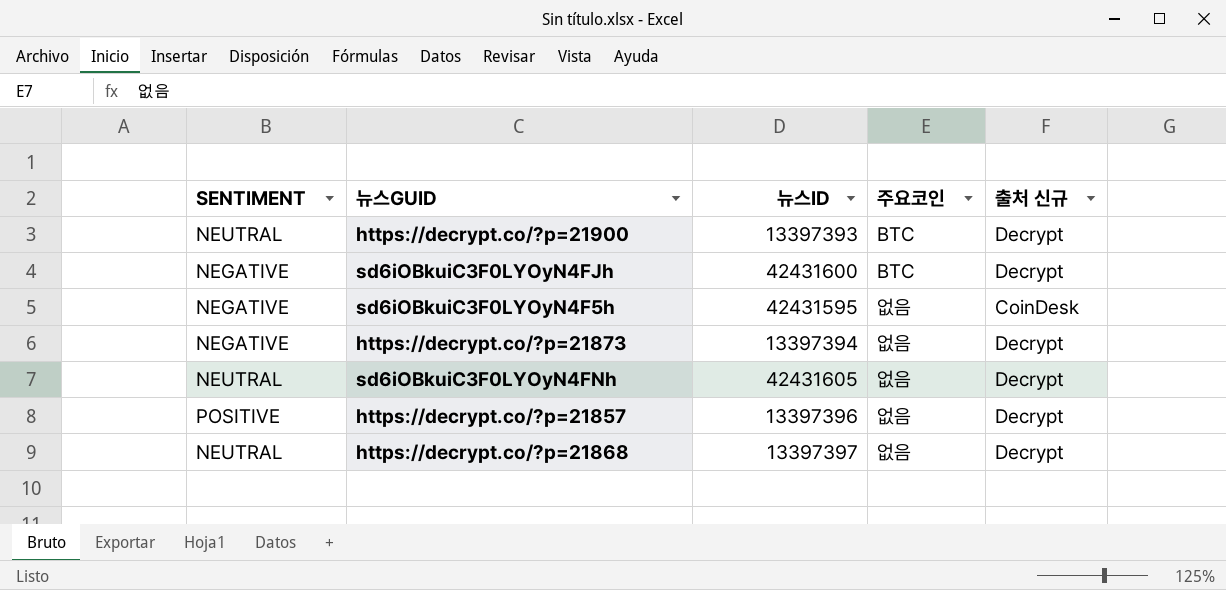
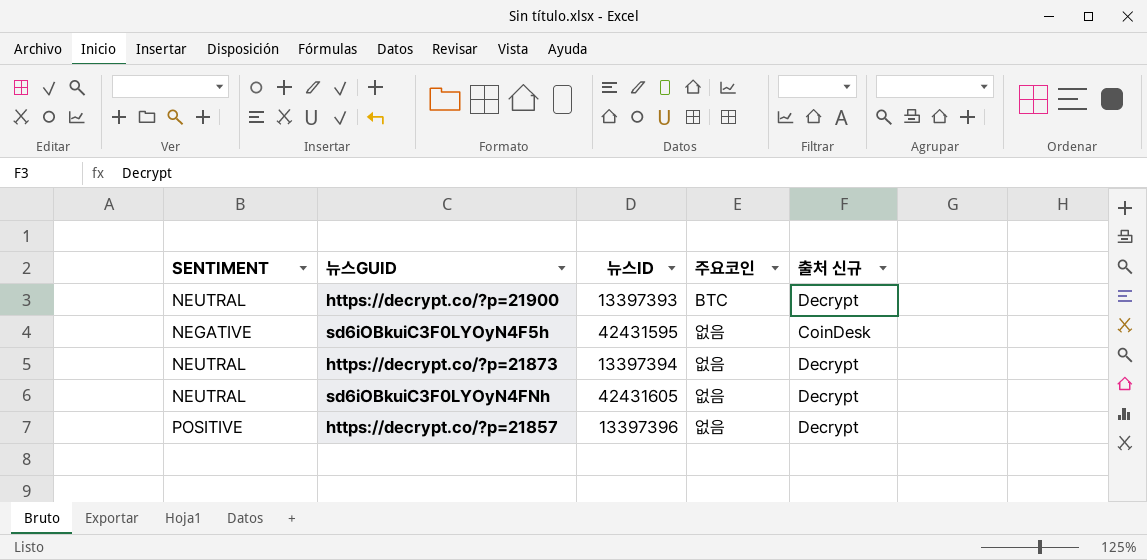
row sd6iOBkuiC3F0LYOyN4FJh: NEGATIVE | 42431600 | BTC | Decrypt -> none
row https://decrypt.co/?p=21868: NEUTRAL | 13397397 | 없음 | Decrypt -> none
https://decrypt.co/?p=21873 | SENTIMENT: NEGATIVE -> NEUTRAL

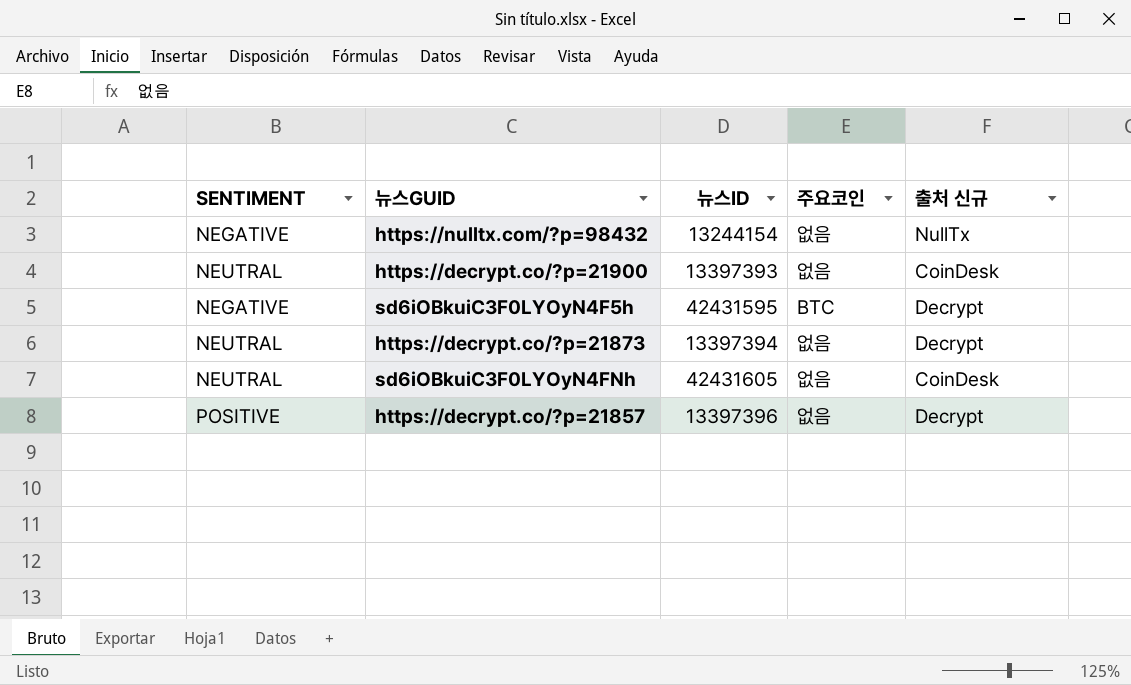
row https://nulltx.com/?p=98432: none -> NEGATIVE | 13244154 | 없음 | NullTx
https://decrypt.co/?p=21900 | 주요코인: BTC -> 없음
https://decrypt.co/?p=21900 | 출처 신규: Decrypt -> CoinDesk
sd6iOBkuiC3F0LYOyN4F5h | 주요코인: 없음 -> BTC
sd6iOBkuiC3F0LYOyN4F5h | 출처 신규: CoinDesk -> Decrypt
sd6iOBkuiC3F0LYOyN4FNh | 출처 신규: Decrypt -> CoinDesk

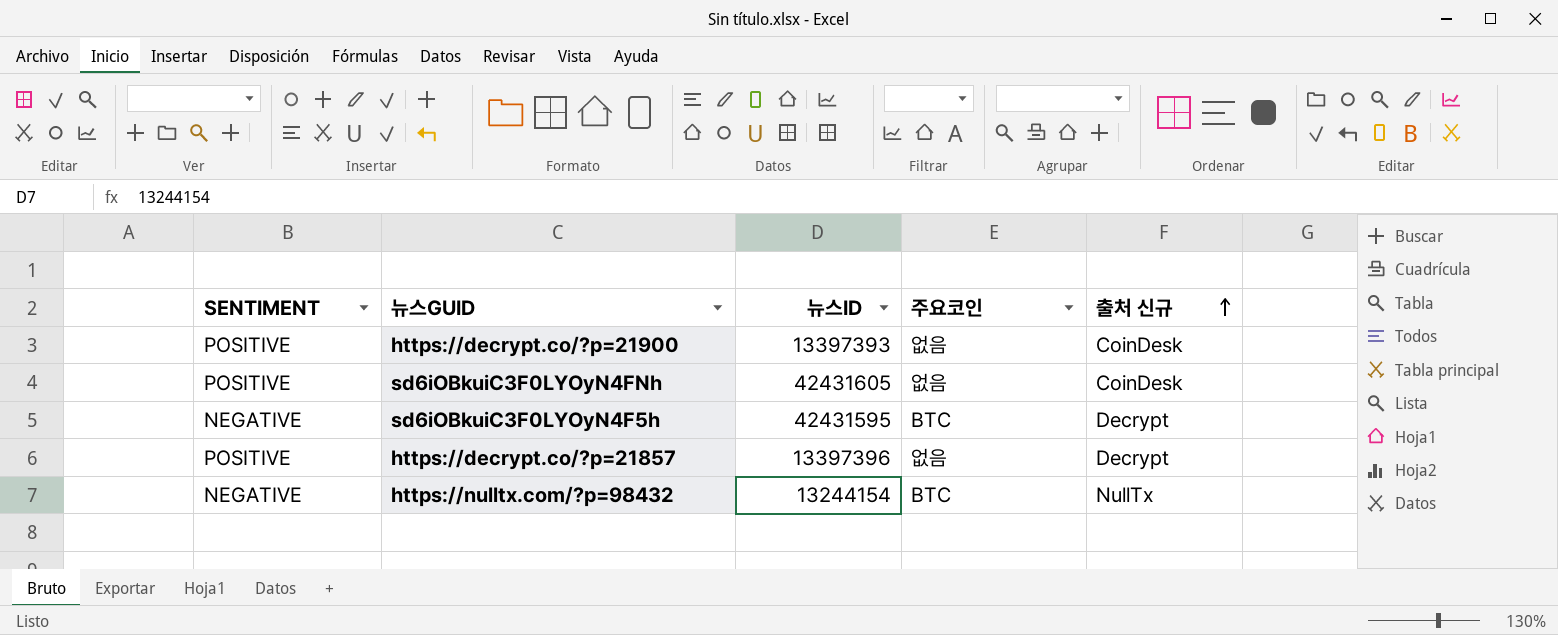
row order: none -> 출처 신규 ascending
row https://decrypt.co/?p=21873: NEUTRAL | 13397394 | 없음 | Decrypt -> none
https://decrypt.co/?p=21900 | SENTIMENT: NEUTRAL -> POSITIVE
sd6iOBkuiC3F0LYOyN4FNh | SENTIMENT: NEUTRAL -> POSITIVE
https://nulltx.com/?p=98432 | 주요코인: 없음 -> BTC

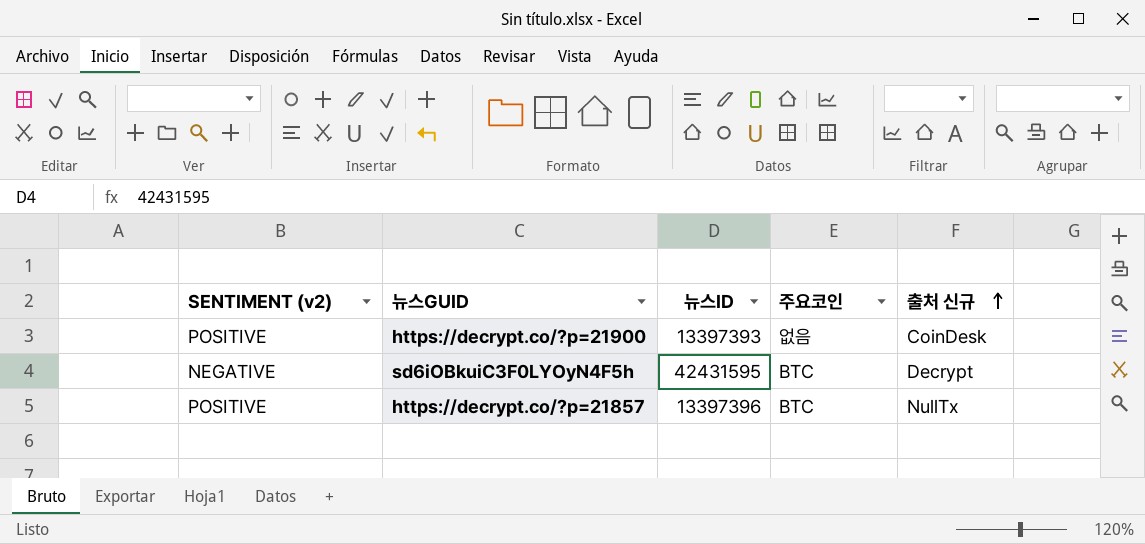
column name: SENTIMENT -> SENTIMENT (v2)
row sd6iOBkuiC3F0LYOyN4FNh: POSITIVE | 42431605 | 없음 | CoinDesk -> none
row https://nulltx.com/?p=98432: NEGATIVE | 13244154 | BTC | NullTx -> none
https://decrypt.co/?p=21857 | 주요코인: 없음 -> BTC
https://decrypt.co/?p=21857 | 출처 신규: Decrypt -> NullTx

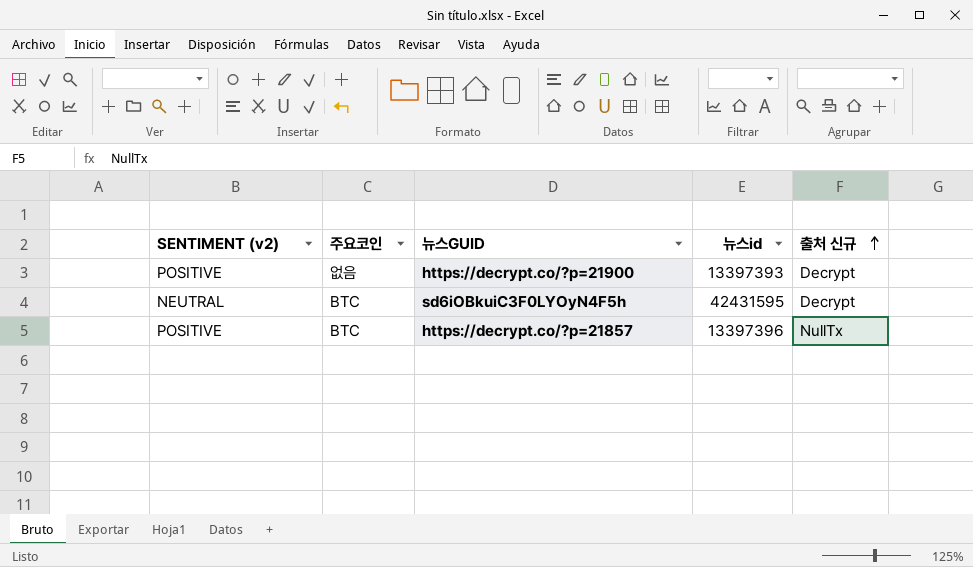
column 주요코인 | position: 4 -> 2
column name: 뉴스ID -> 뉴스id
https://decrypt.co/?p=21900 | 출처 신규: CoinDesk -> Decrypt
sd6iOBkuiC3F0LYOyN4F5h | SENTIMENT (v2): NEGATIVE -> NEUTRAL

